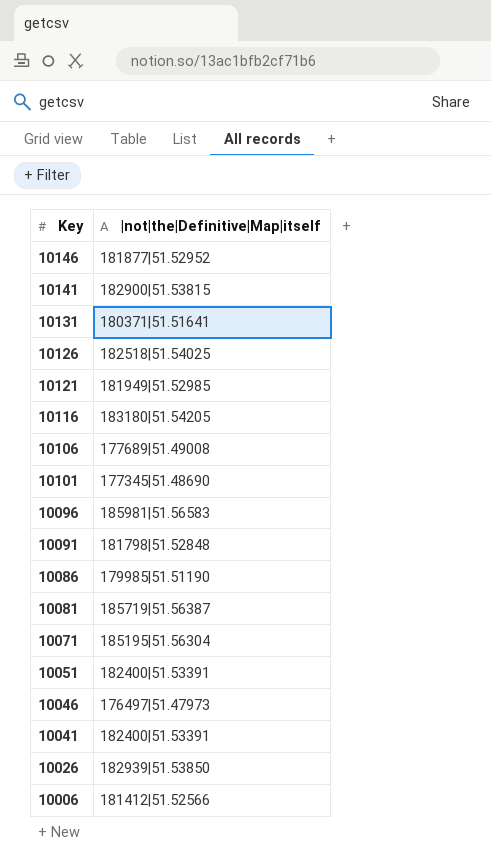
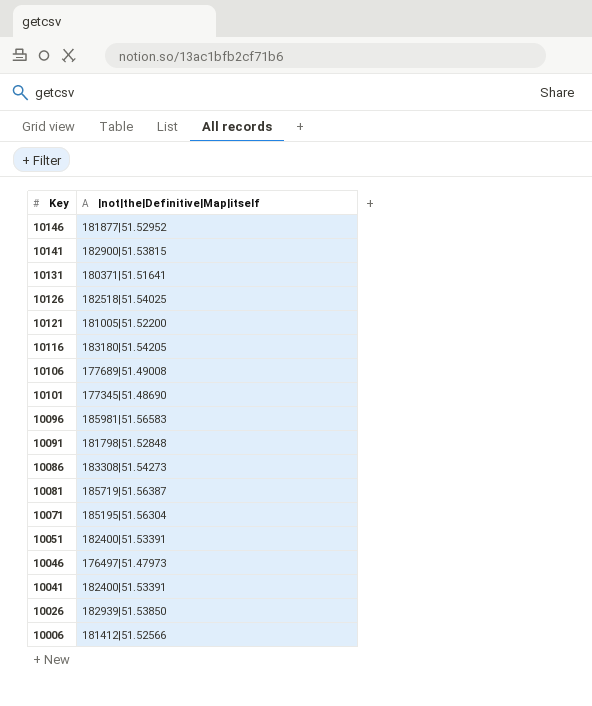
10121 | |not|the|Definitive|Map|itself: 181949|51.52985 -> 181005|51.52200
10086 | |not|the|Definitive|Map|itself: 179985|51.51190 -> 183308|51.54273

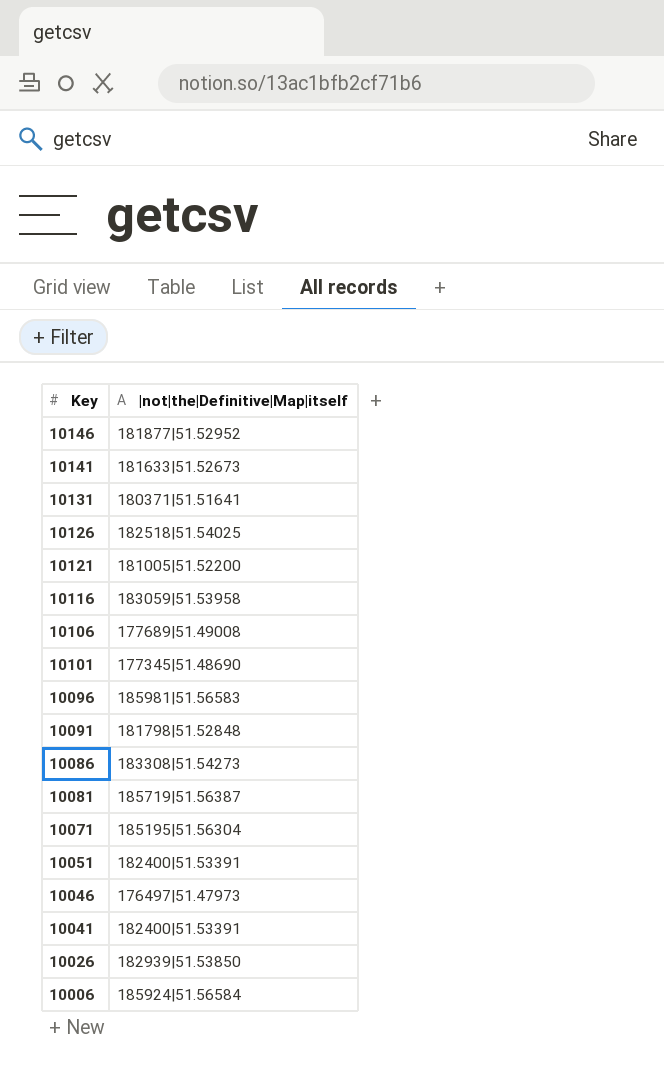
10141 | |not|the|Definitive|Map|itself: 182900|51.53815 -> 181633|51.52673
10116 | |not|the|Definitive|Map|itself: 183180|51.54205 -> 183059|51.53958
10006 | |not|the|Definitive|Map|itself: 181412|51.52566 -> 185924|51.56584

